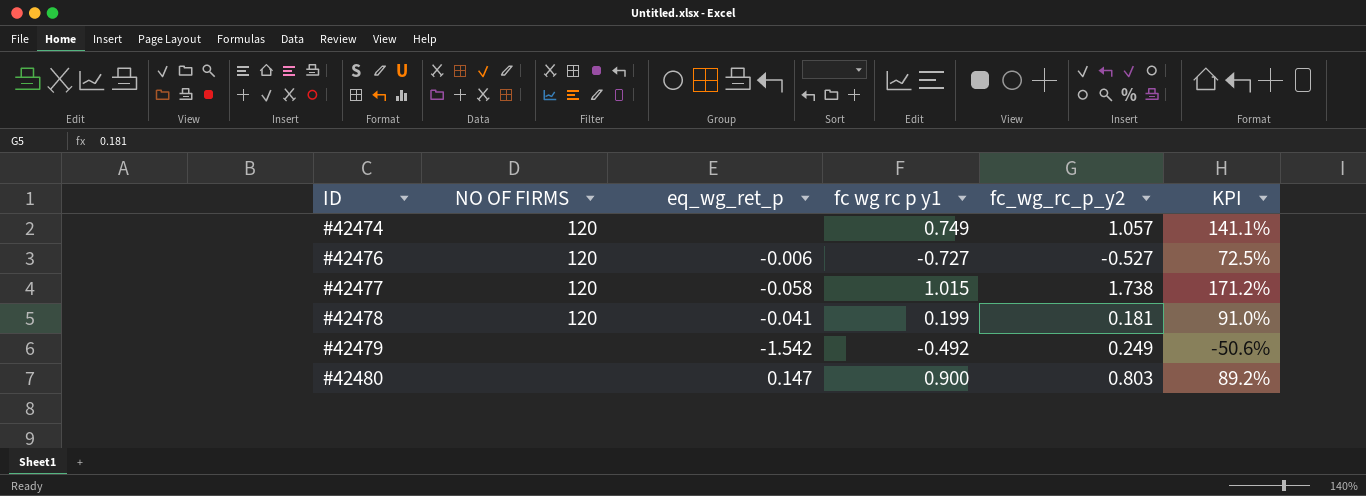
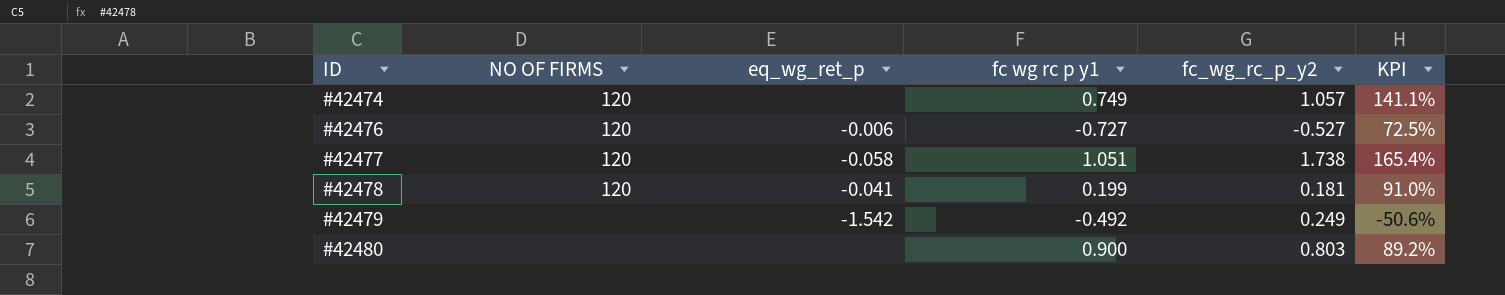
#42477 | fc wg rc p y1: 1.015 -> 1.051
#42477 | KPI: 171.2% -> 165.4%
#42480 | eq_wg_ret_p: 0.147 -> none

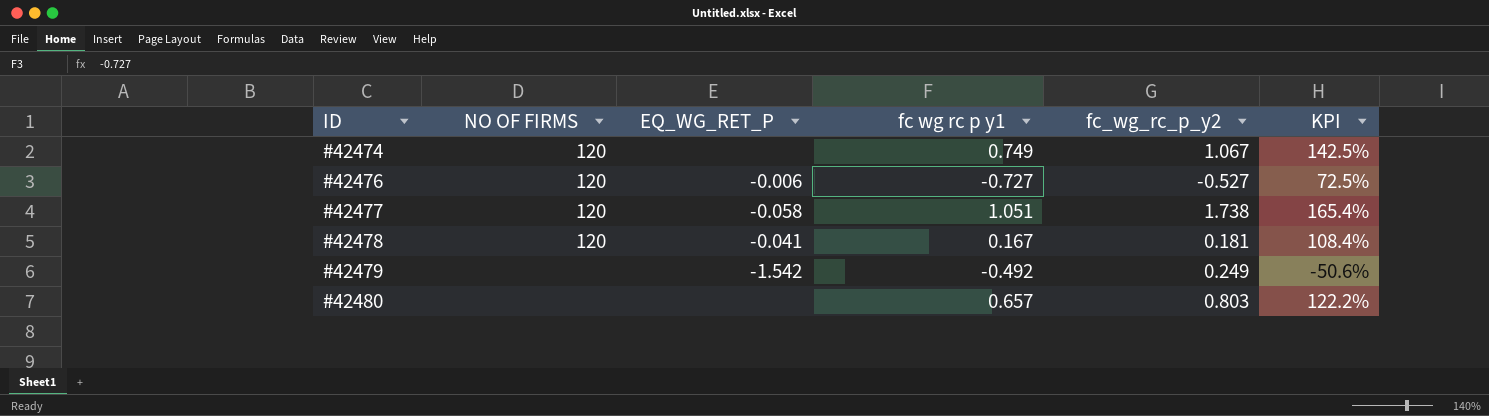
column name: eq_wg_ret_p -> EQ_WG_RET_P
#42474 | fc_wg_rc_p_y2: 1.057 -> 1.067
#42474 | KPI: 141.1% -> 142.5%
#42478 | fc wg rc p y1: 0.199 -> 0.167
#42478 | KPI: 91.0% -> 108.4%
#42480 | fc wg rc p y1: 0.900 -> 0.657
#42480 | KPI: 89.2% -> 122.2%

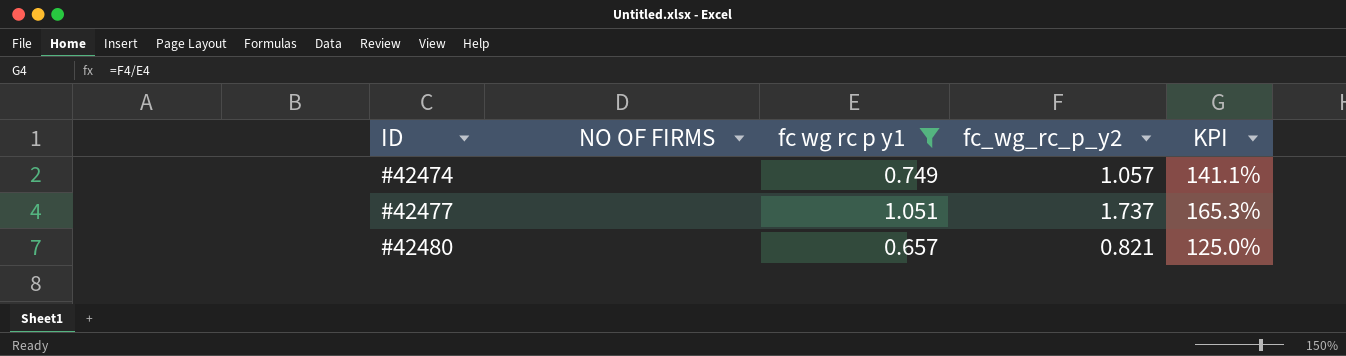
filter: none -> fc wg rc p y1 >= 0.657
column EQ_WG_RET_P | position: 3 -> none
#42474 | NO OF FIRMS: 120 -> none
#42474 | fc_wg_rc_p_y2: 1.067 -> 1.057
#42474 | KPI: 142.5% -> 141.1%
#42477 | NO OF FIRMS: 120 -> none
#42477 | fc_wg_rc_p_y2: 1.738 -> 1.737
#42477 | KPI: 165.4% -> 165.3%
#42480 | fc_wg_rc_p_y2: 0.803 -> 0.821
#42480 | KPI: 122.2% -> 125.0%

